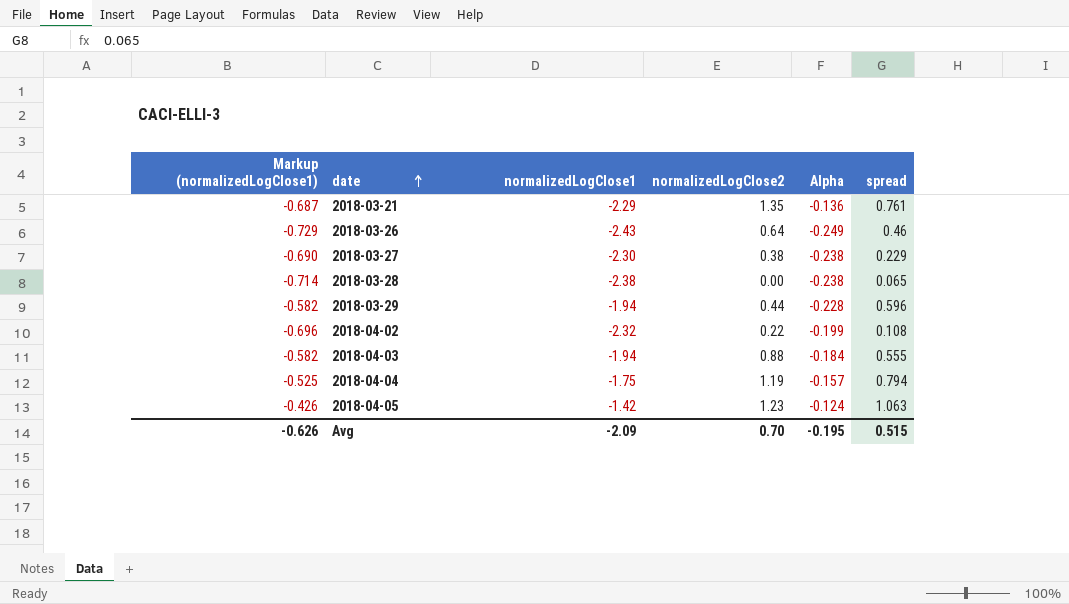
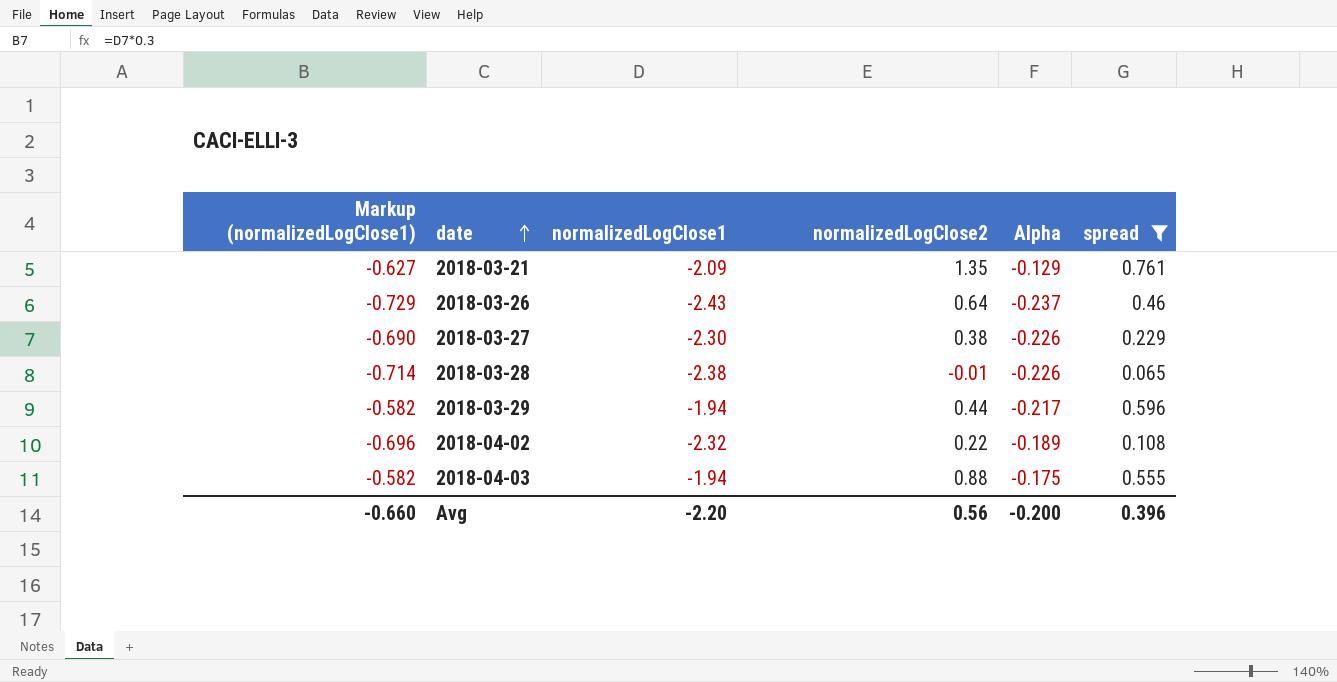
filter: none -> spread <= 0.761
2018-03-21 | Markup (normalizedLogClose1): -0.687 -> -0.627
2018-03-21 | normalizedLogClose1: -2.29 -> -2.09
2018-03-21 | Alpha: -0.136 -> -0.129
2018-03-26 | Alpha: -0.249 -> -0.237
2018-03-27 | Alpha: -0.238 -> -0.226
2018-03-28 | normalizedLogClose2: 0.00 -> -0.01
2018-03-28 | Alpha: -0.238 -> -0.226
2018-03-29 | Alpha: -0.228 -> -0.217
2018-04-02 | Alpha: -0.199 -> -0.189
2018-04-03 | Alpha: -0.184 -> -0.175
Avg | Markup (normalizedLogClose1): -0.626 -> -0.660
Avg | normalizedLogClose1: -2.09 -> -2.20
Avg | normalizedLogClose2: 0.70 -> 0.56
Avg | Alpha: -0.195 -> -0.200
Avg | spread: 0.515 -> 0.396

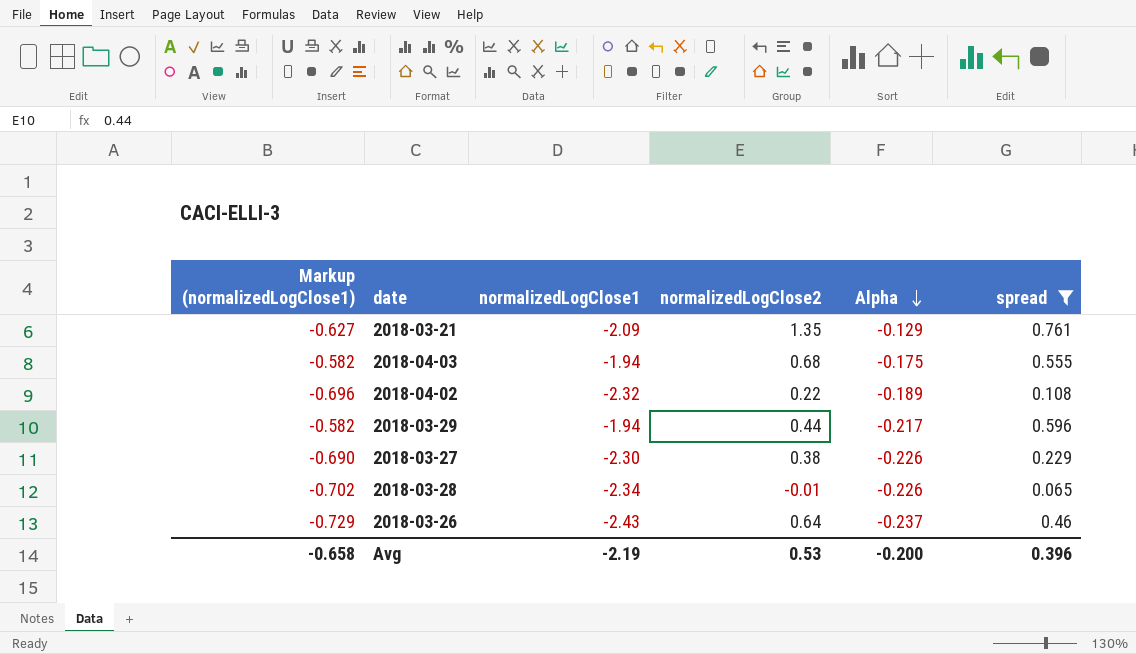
row order: date ascending -> Alpha descending
2018-04-03 | normalizedLogClose2: 0.88 -> 0.68
2018-03-28 | Markup (normalizedLogClose1): -0.714 -> -0.702
2018-03-28 | normalizedLogClose1: -2.38 -> -2.34
Avg | Markup (normalizedLogClose1): -0.660 -> -0.658
Avg | normalizedLogClose1: -2.20 -> -2.19
Avg | normalizedLogClose2: 0.56 -> 0.53

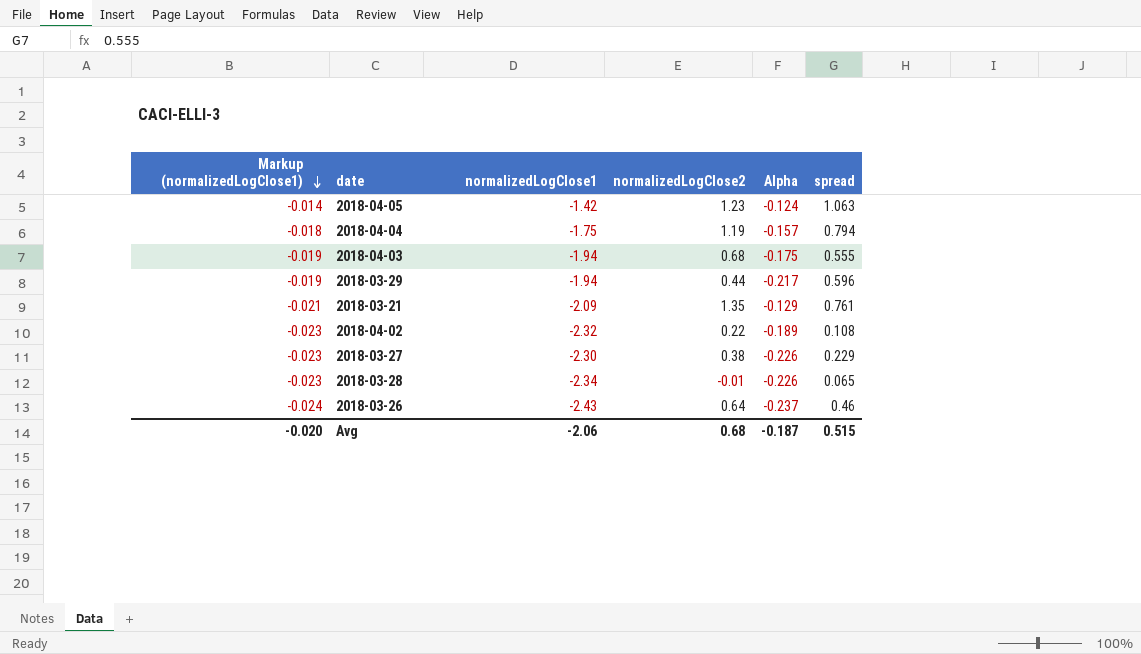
filter: spread <= 0.761 -> none
row order: Alpha descending -> Markup (normalizedLogClose1) descending
column Markup (normalizedLogClose1) | formula: [normalizedLogClose1] * 0.3 -> [normalizedLogClose1] * 0.01
Avg | Markup (normalizedLogClose1): -0.658 -> -0.020
Avg | normalizedLogClose1: -2.19 -> -2.06
Avg | normalizedLogClose2: 0.53 -> 0.68
Avg | Alpha: -0.200 -> -0.187
Avg | spread: 0.396 -> 0.515

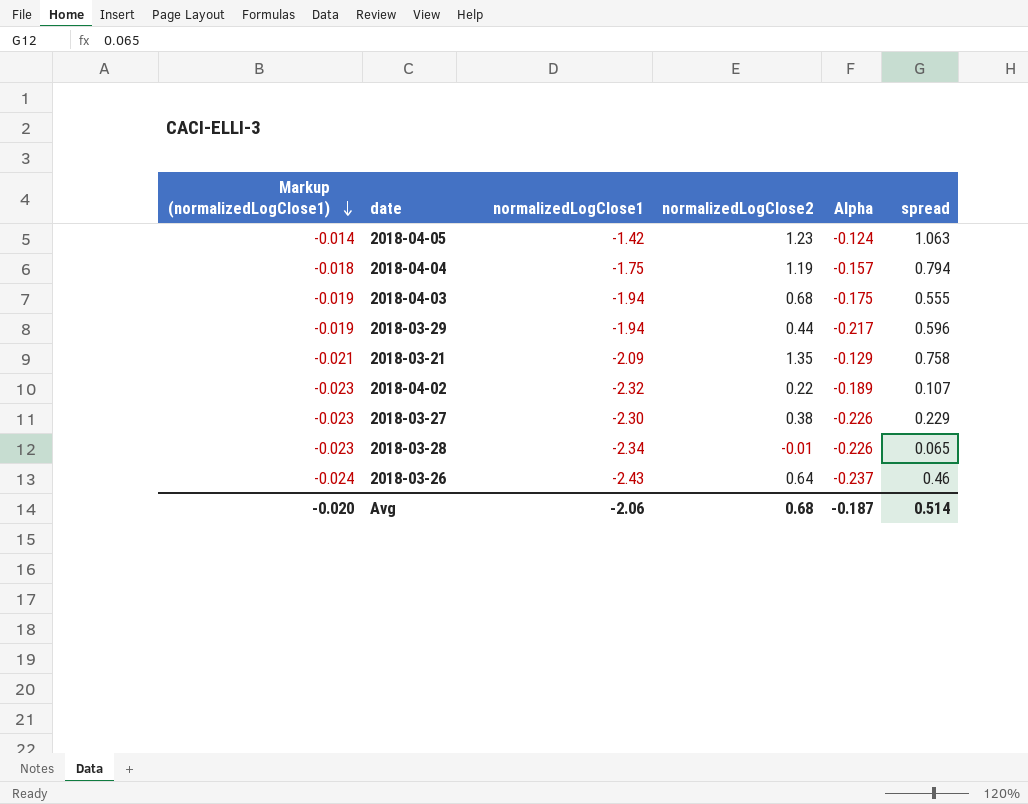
2018-03-21 | spread: 0.761 -> 0.758
2018-04-02 | spread: 0.108 -> 0.107
Avg | spread: 0.515 -> 0.514

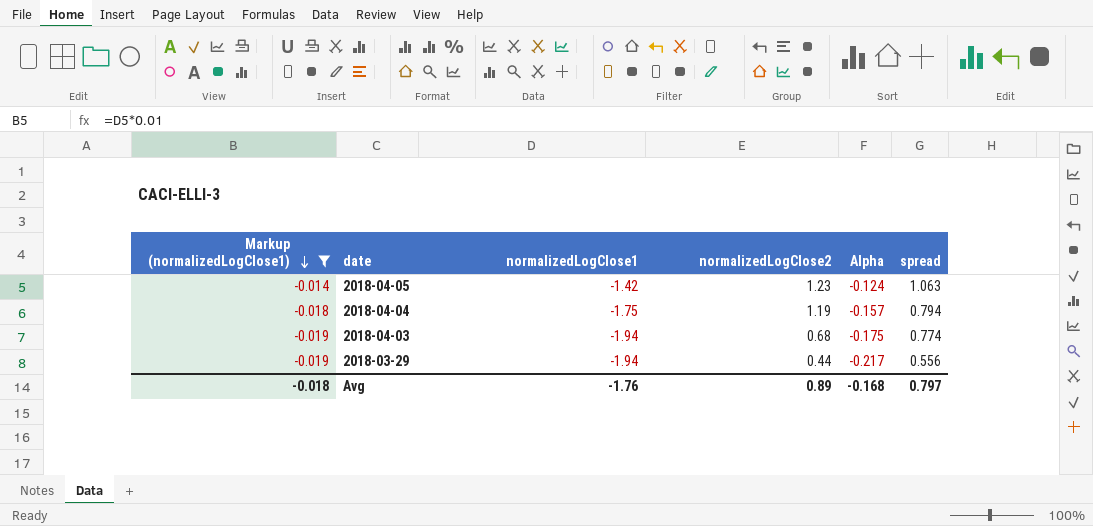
filter: none -> Markup (normalizedLogClose1) >= -0.019
2018-04-03 | spread: 0.555 -> 0.774
2018-03-29 | spread: 0.596 -> 0.556
Avg | Markup (normalizedLogClose1): -0.020 -> -0.018
Avg | normalizedLogClose1: -2.06 -> -1.76
Avg | normalizedLogClose2: 0.68 -> 0.89
Avg | Alpha: -0.187 -> -0.168
Avg | spread: 0.514 -> 0.797

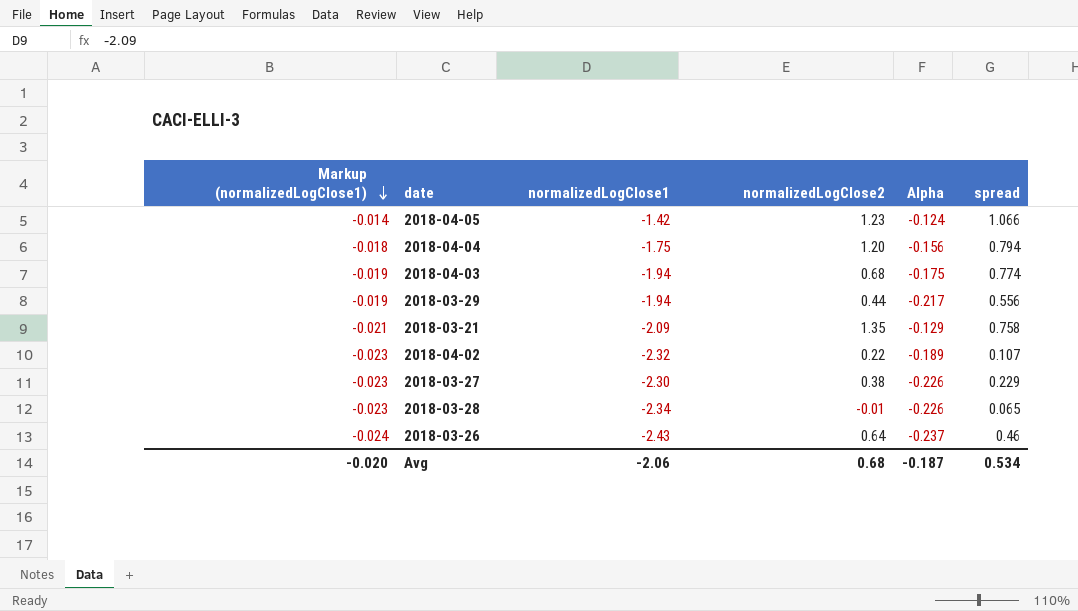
filter: Markup (normalizedLogClose1) >= -0.019 -> none
2018-04-05 | spread: 1.063 -> 1.066
2018-04-04 | normalizedLogClose2: 1.19 -> 1.20
2018-04-04 | Alpha: -0.157 -> -0.156
Avg | Markup (normalizedLogClose1): -0.018 -> -0.020
Avg | normalizedLogClose1: -1.76 -> -2.06
Avg | normalizedLogClose2: 0.89 -> 0.68
Avg | Alpha: -0.168 -> -0.187
Avg | spread: 0.797 -> 0.534

